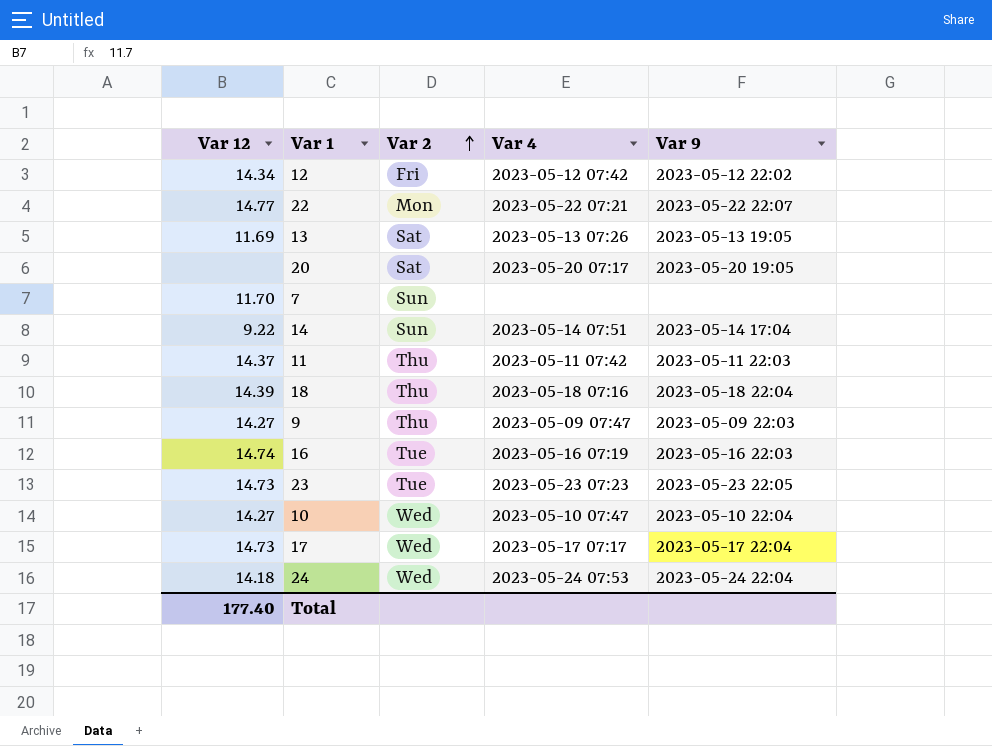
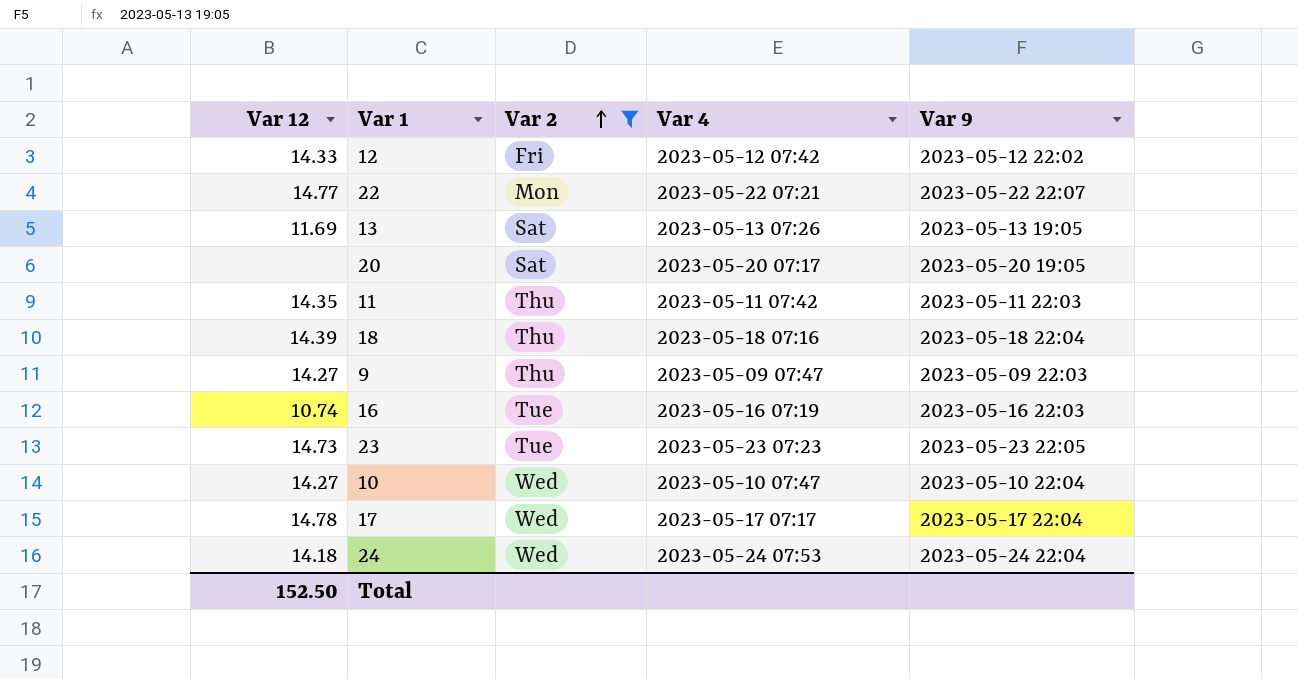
filter: none -> Var 2 != Sun
12 | Var 12: 14.34 -> 14.33
11 | Var 12: 14.37 -> 14.35
16 | Var 12: 14.74 -> 10.74
17 | Var 12: 14.73 -> 14.78
Total | Var 12: 177.40 -> 152.50

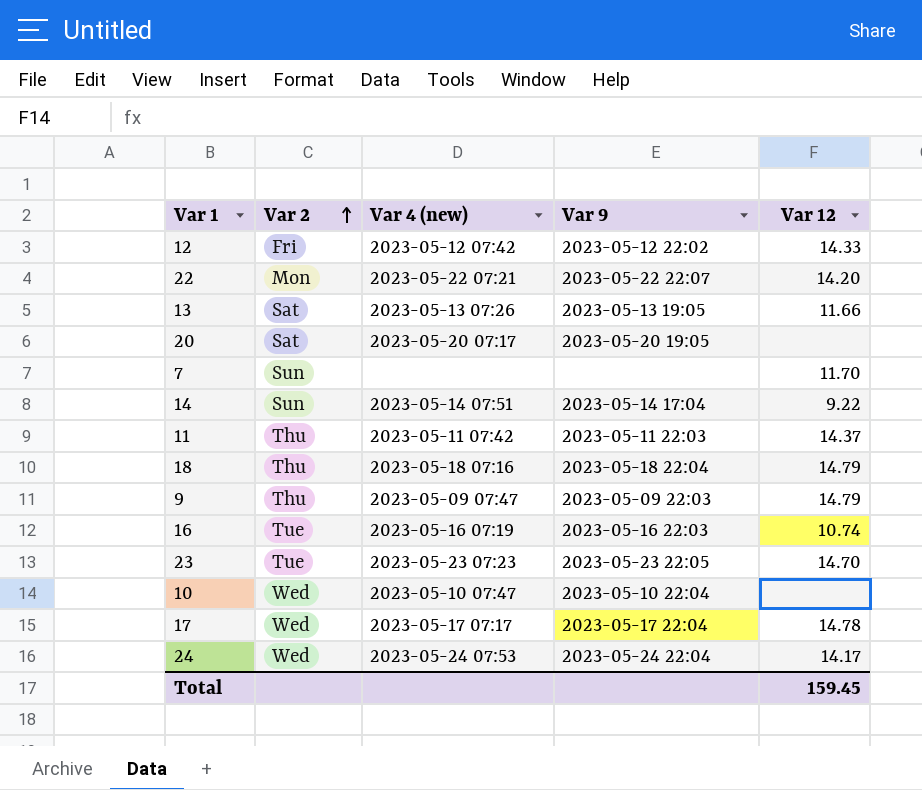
filter: Var 2 != Sun -> none
column name: Var 4 -> Var 4 (new)
column Var 12 | position: 1 -> 5
22 | Var 12: 14.77 -> 14.20
13 | Var 12: 11.69 -> 11.66
11 | Var 12: 14.35 -> 14.37
18 | Var 12: 14.39 -> 14.79
9 | Var 12: 14.27 -> 14.79
23 | Var 12: 14.73 -> 14.70
10 | Var 12: 14.27 -> none
24 | Var 12: 14.18 -> 14.17
Total | Var 12: 152.50 -> 159.45

